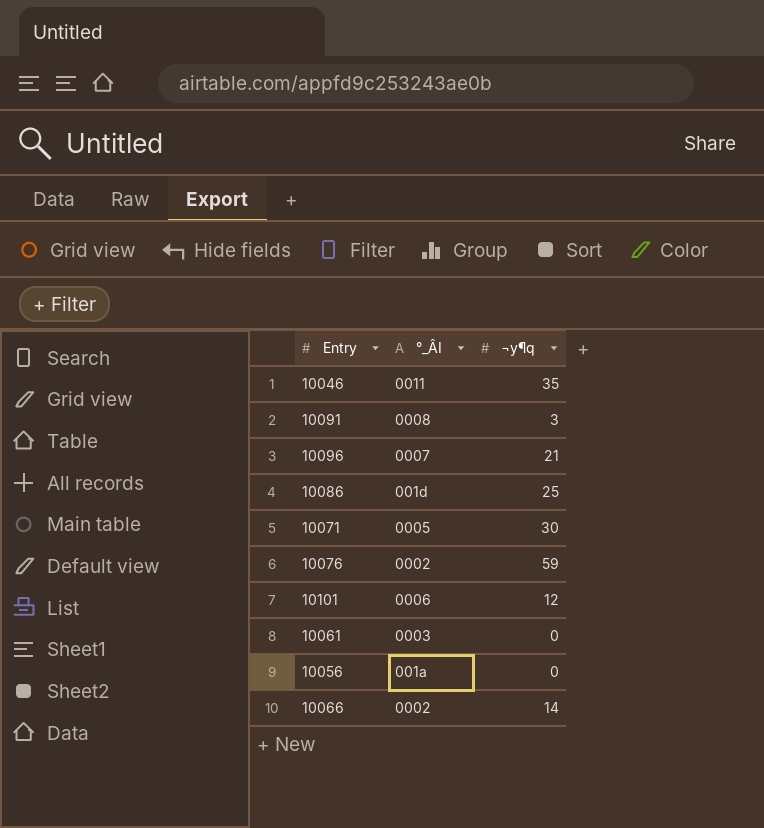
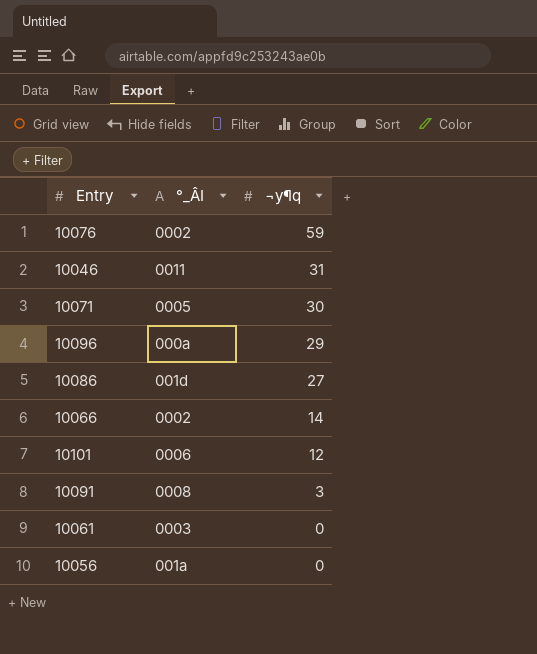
row order: none -> ¬y¶q descending
10046 | ¬y¶q: 35 -> 31
10096 | °_ÂI: 0007 -> 000a
10096 | ¬y¶q: 21 -> 29
10086 | ¬y¶q: 25 -> 27

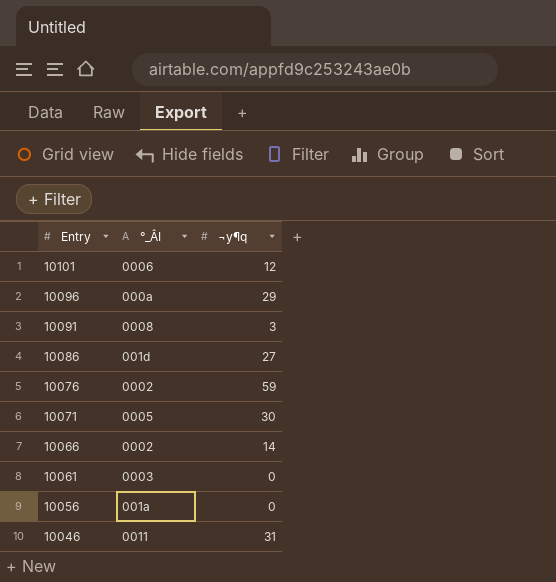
row order: ¬y¶q descending -> Entry descending

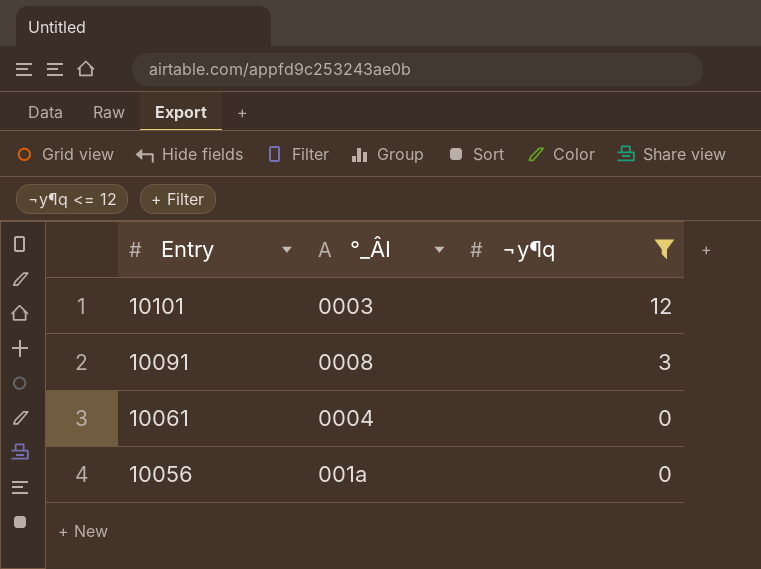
filter: none -> ¬y¶q <= 12
10101 | °_ÂI: 0006 -> 0003
10061 | °_ÂI: 0003 -> 0004

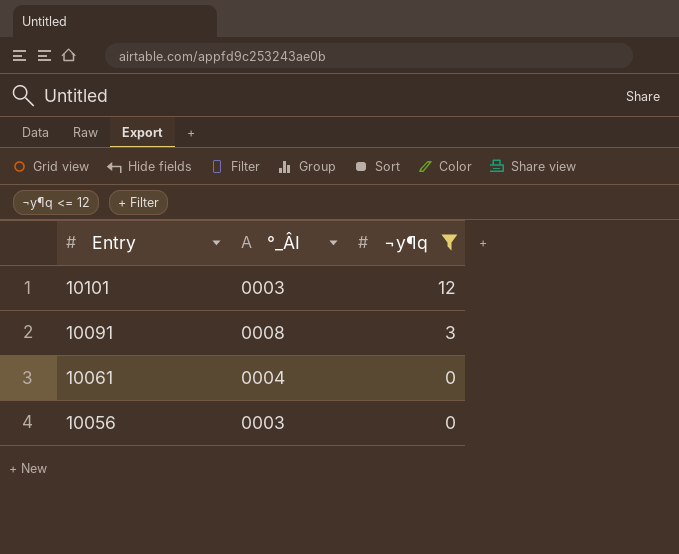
10056 | °_ÂI: 001a -> 0003

